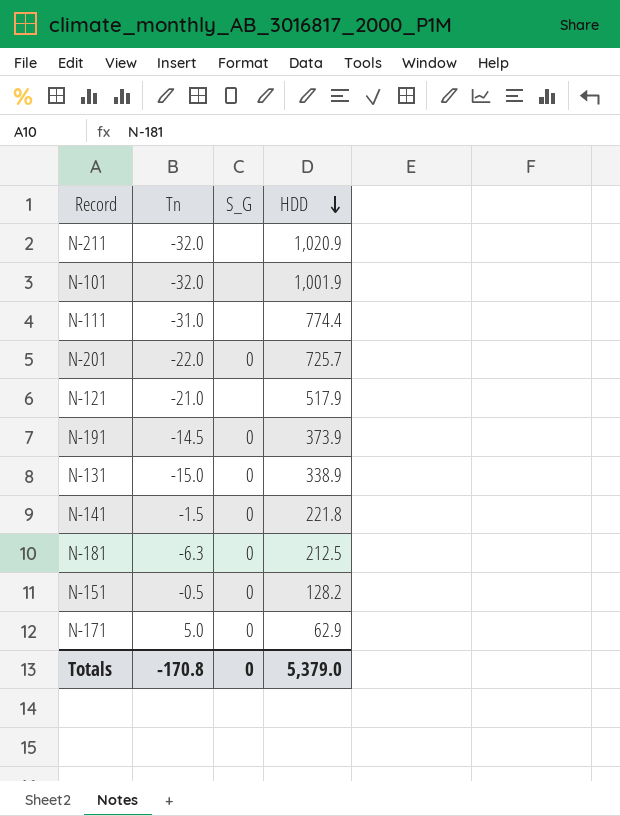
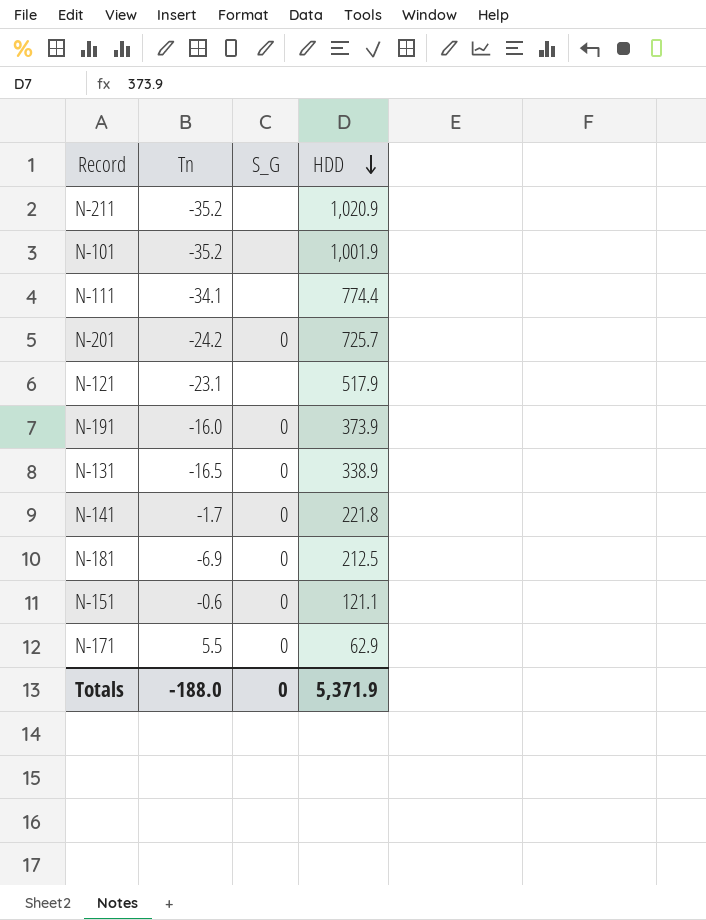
N-211 | Tn: -32.0 -> -35.2
N-101 | Tn: -32.0 -> -35.2
N-111 | Tn: -31.0 -> -34.1
N-201 | Tn: -22.0 -> -24.2
N-121 | Tn: -21.0 -> -23.1
N-191 | Tn: -14.5 -> -16.0
N-131 | Tn: -15.0 -> -16.5
N-141 | Tn: -1.5 -> -1.7
N-181 | Tn: -6.3 -> -6.9
N-151 | Tn: -0.5 -> -0.6
N-151 | HDD: 128.2 -> 121.1
N-171 | Tn: 5.0 -> 5.5
Totals | Tn: -170.8 -> -188.0
Totals | HDD: 5,379.0 -> 5,371.9

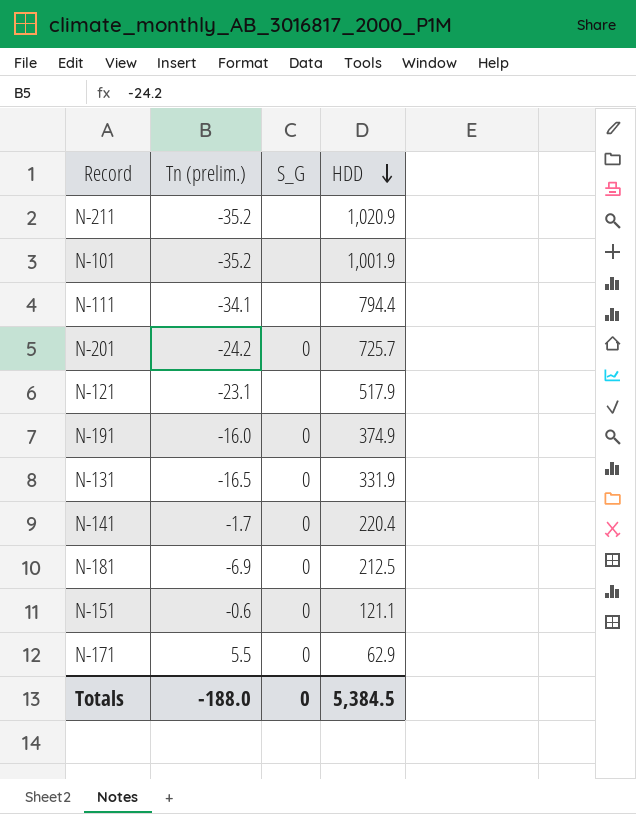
column name: Tn -> Tn (prelim.)
N-111 | HDD: 774.4 -> 794.4
N-191 | HDD: 373.9 -> 374.9
N-131 | HDD: 338.9 -> 331.9
N-141 | HDD: 221.8 -> 220.4
Totals | HDD: 5,371.9 -> 5,384.5

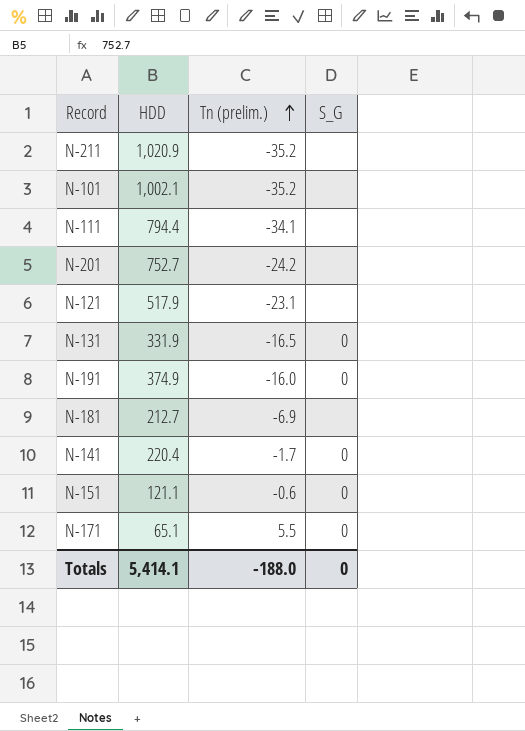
row order: HDD descending -> Tn (prelim.) ascending
column HDD | position: 4 -> 2
N-101 | HDD: 1,001.9 -> 1,002.1
N-201 | HDD: 725.7 -> 752.7
N-201 | S_G: 0 -> none
N-181 | HDD: 212.5 -> 212.7
N-181 | S_G: 0 -> none
N-171 | HDD: 62.9 -> 65.1
Totals | HDD: 5,384.5 -> 5,414.1

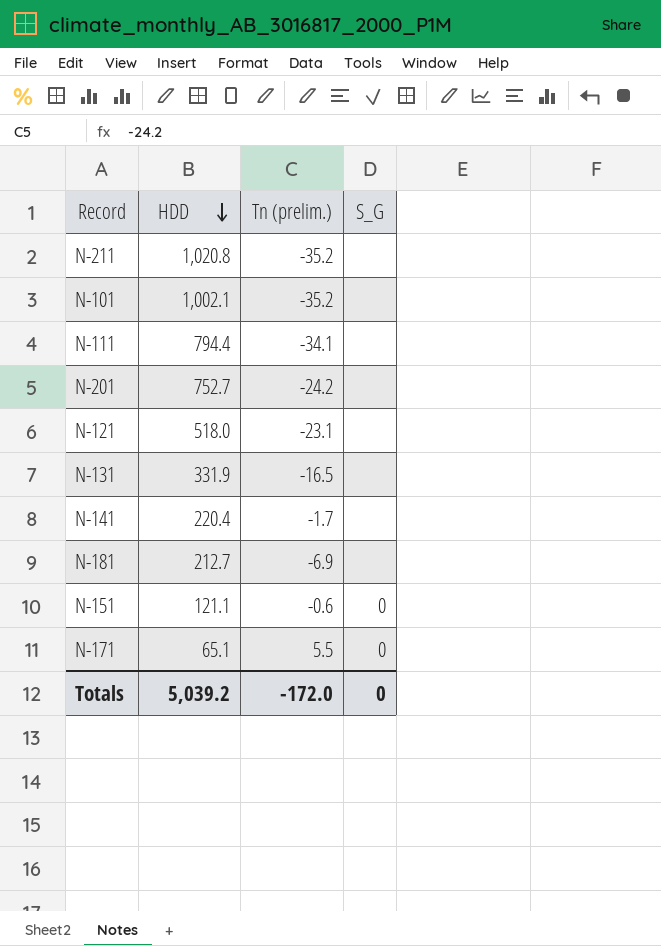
row order: Tn (prelim.) ascending -> HDD descending
row N-191: 374.9 | -16.0 | 0 -> none
N-211 | HDD: 1,020.9 -> 1,020.8
N-121 | HDD: 517.9 -> 518.0
N-131 | S_G: 0 -> none
N-141 | S_G: 0 -> none
Totals | HDD: 5,414.1 -> 5,039.2
Totals | Tn (prelim.): -188.0 -> -172.0

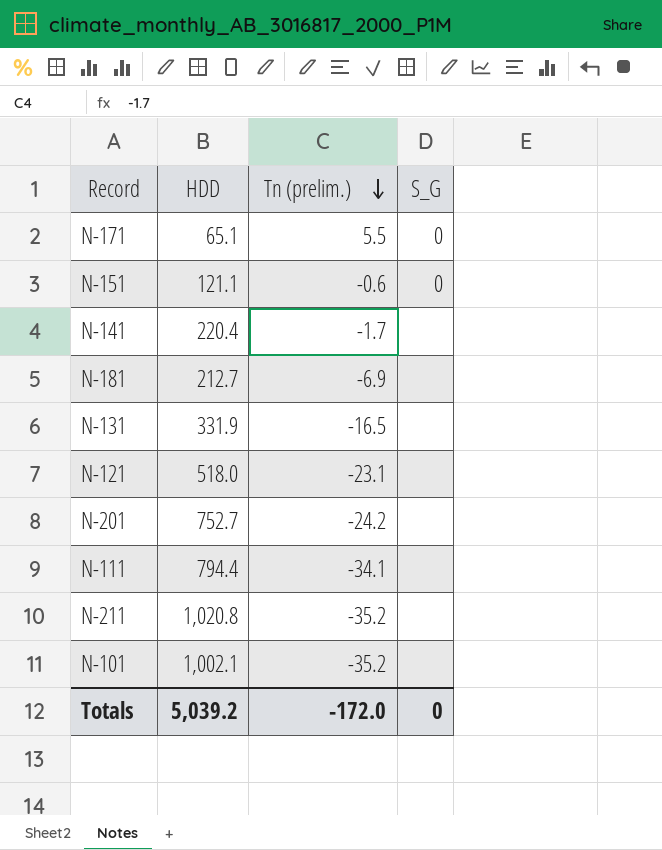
row order: HDD descending -> Tn (prelim.) descending

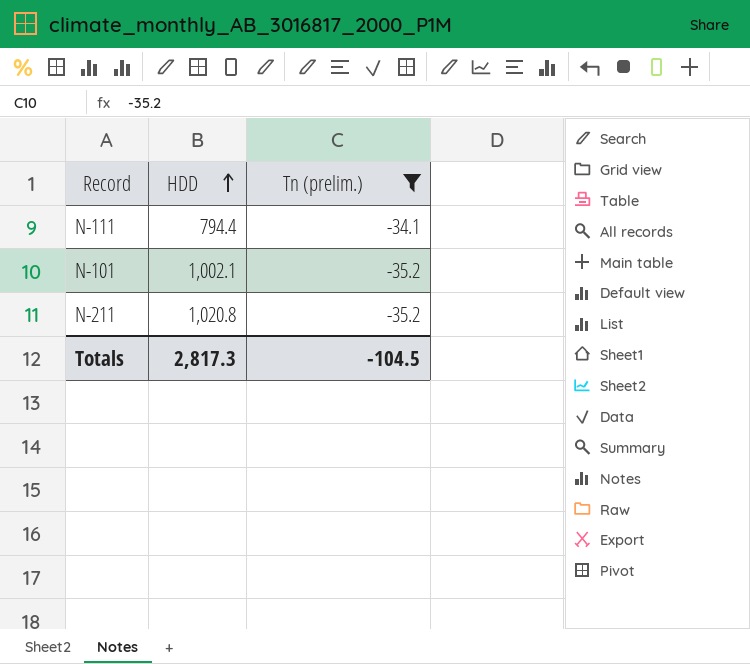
filter: none -> Tn (prelim.) <= -34.1
row order: Tn (prelim.) descending -> HDD ascending
column S_G | position: 4 -> none
Totals | HDD: 5,039.2 -> 2,817.3
Totals | Tn (prelim.): -172.0 -> -104.5

